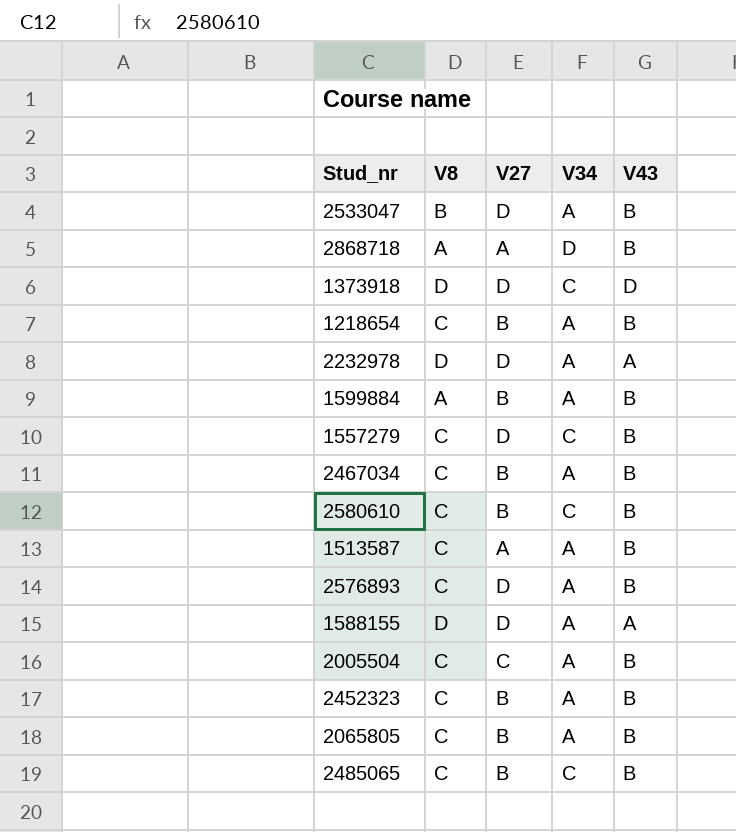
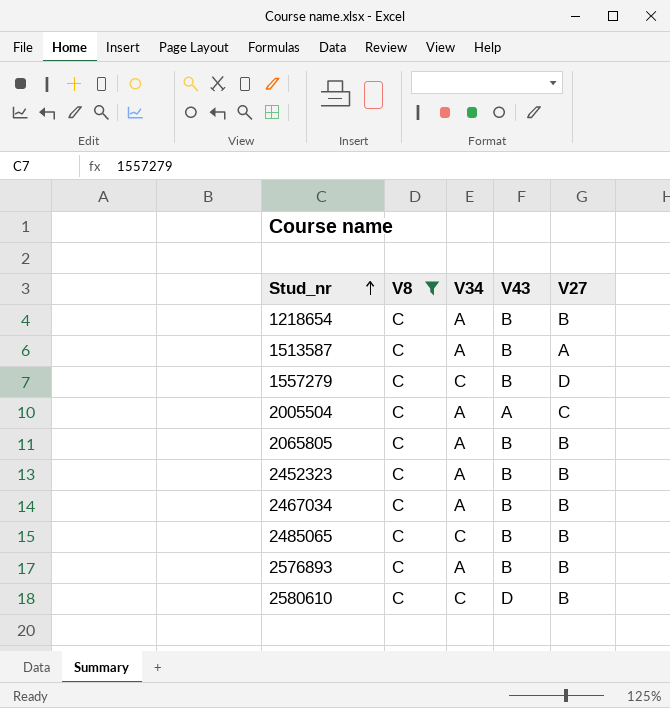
filter: none -> V8 = C
row order: none -> Stud_nr ascending
column V27 | position: 3 -> 5
2005504 | V43: B -> A
2576893 | V27: D -> B
2580610 | V43: B -> D

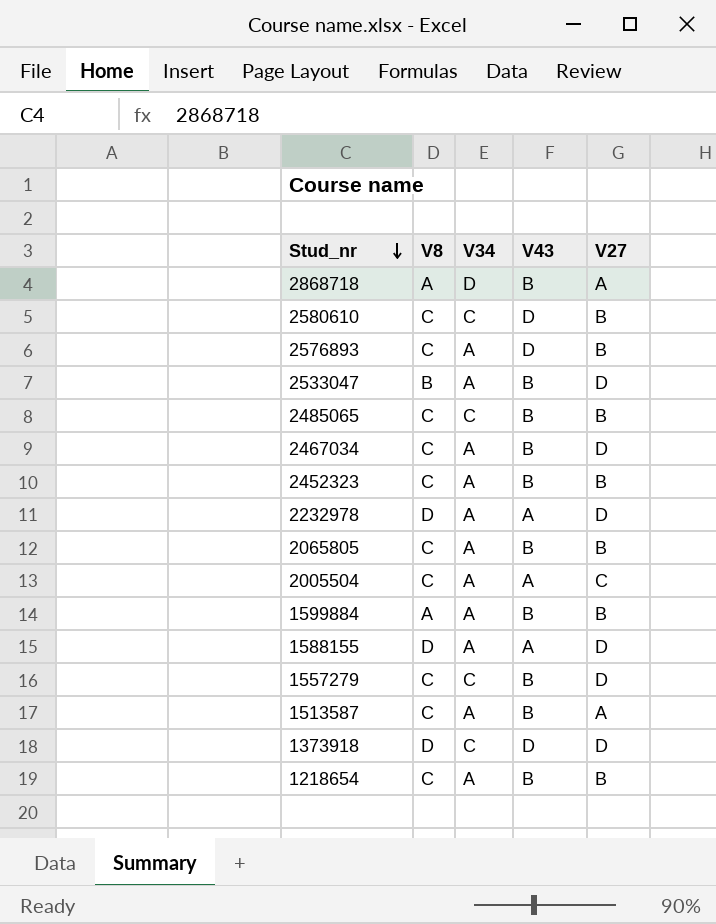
filter: V8 = C -> none
row order: Stud_nr ascending -> Stud_nr descending
2576893 | V43: B -> D
2467034 | V27: B -> D

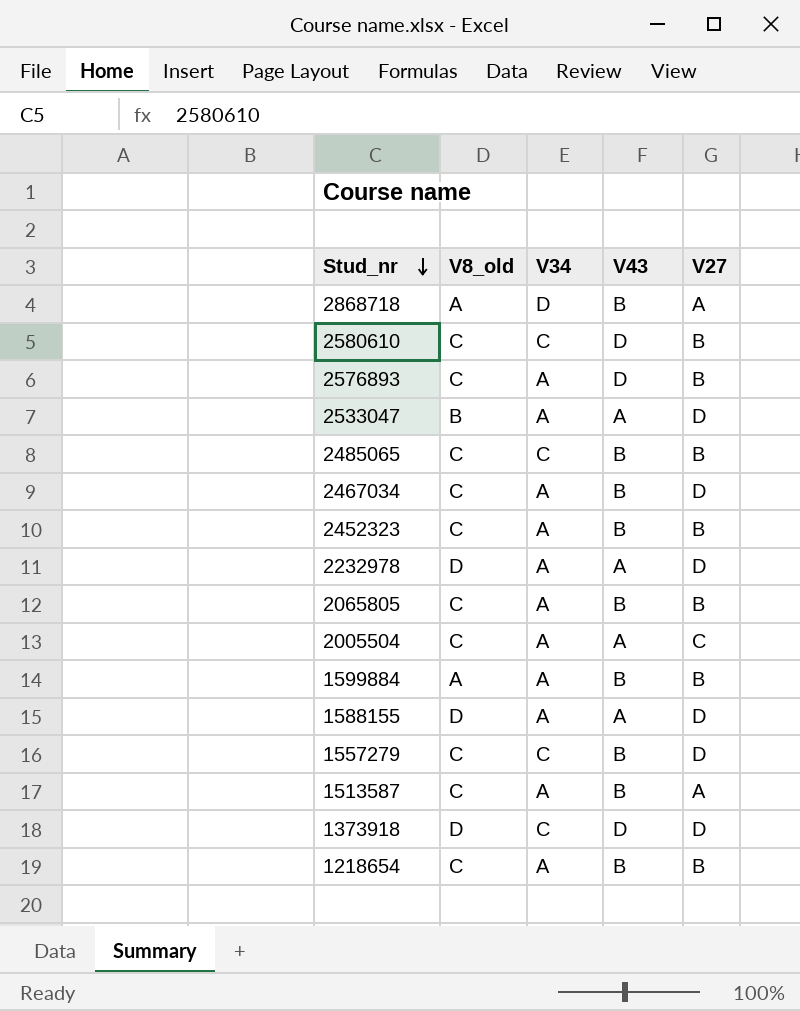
column name: V8 -> V8_old
2533047 | V43: B -> A

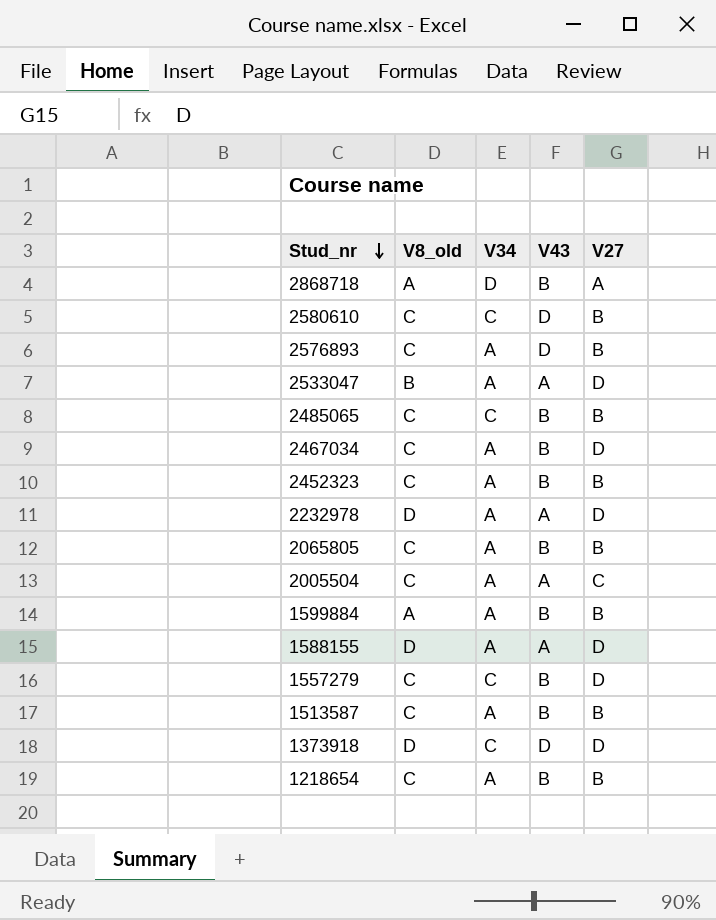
1513587 | V27: A -> B

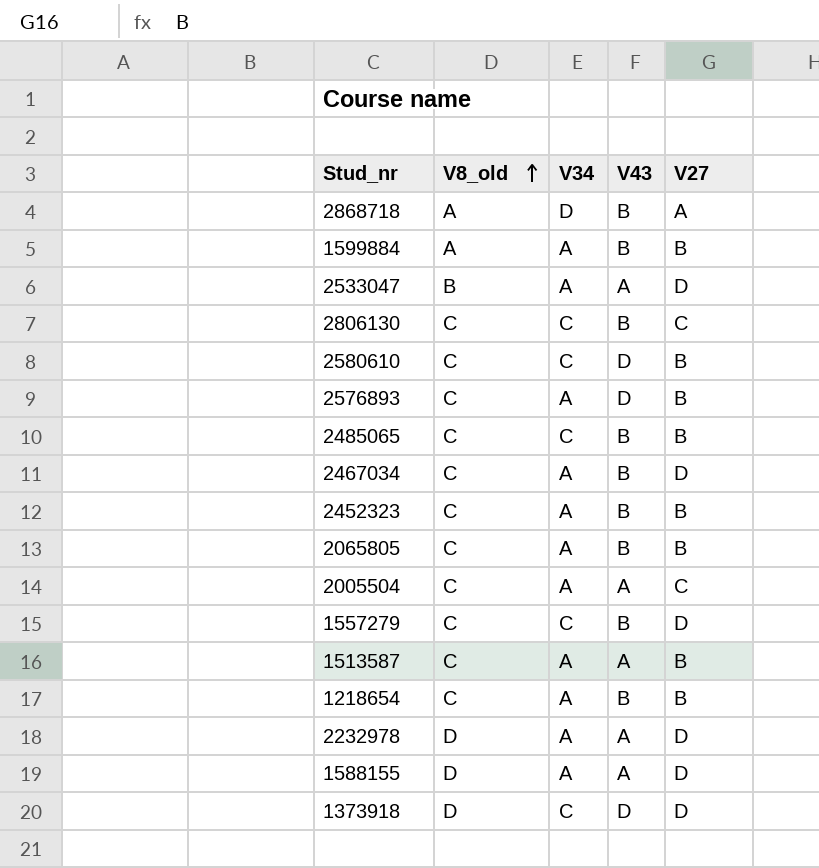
row order: Stud_nr descending -> V8_old ascending
row 2806130: none -> C | C | B | C
1513587 | V43: B -> A

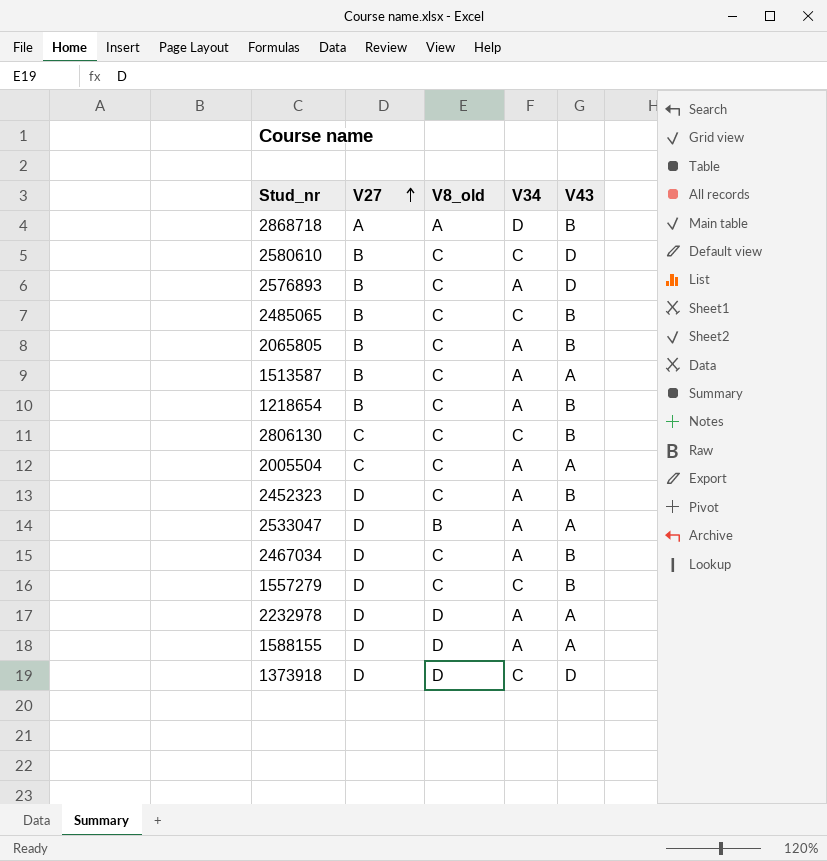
row order: V8_old ascending -> V27 ascending
column V27 | position: 5 -> 2
row 1599884: A | A | B | B -> none
2452323 | V27: B -> D

